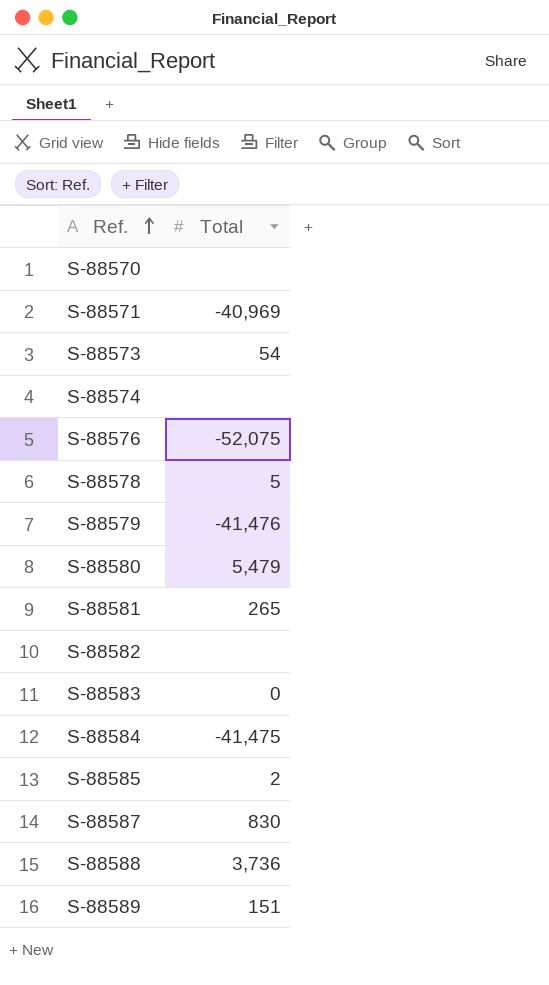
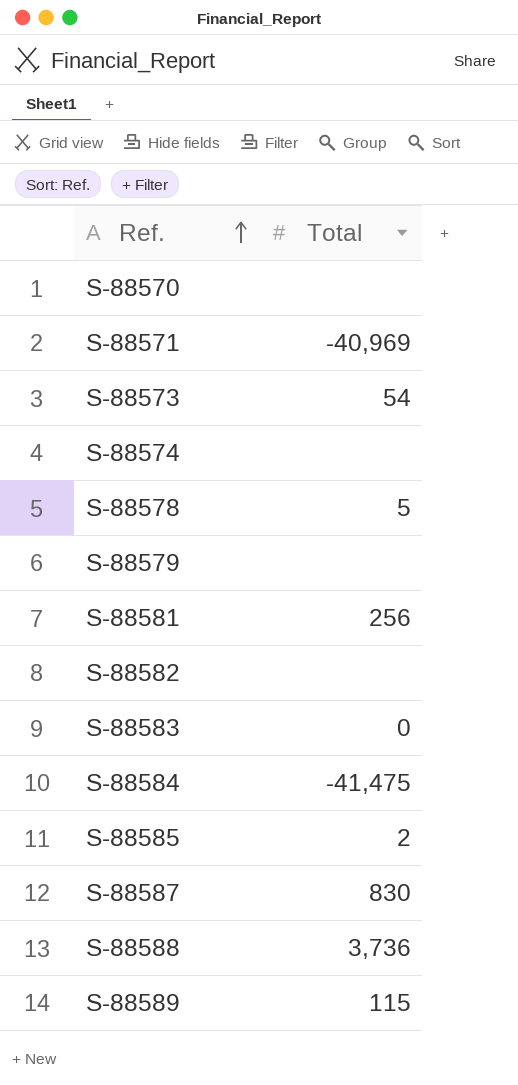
row S-88576: -52,075 -> none
row S-88580: 5,479 -> none
S-88579 | Total: -41,476 -> none
S-88581 | Total: 265 -> 256
S-88589 | Total: 151 -> 115

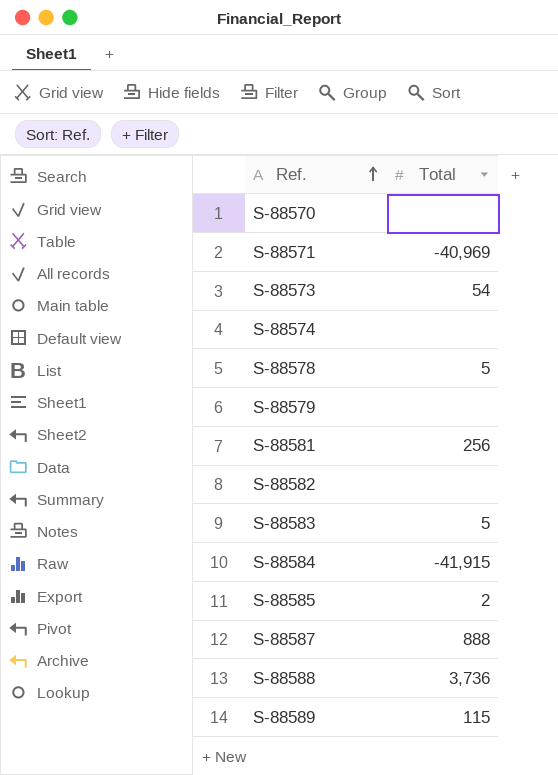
S-88583 | Total: 0 -> 5
S-88584 | Total: -41,475 -> -41,915
S-88587 | Total: 830 -> 888

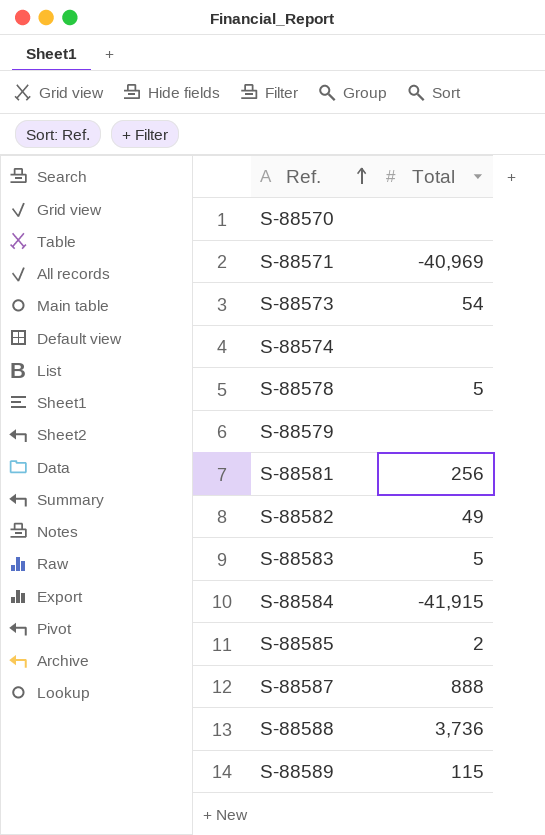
S-88582 | Total: none -> 49

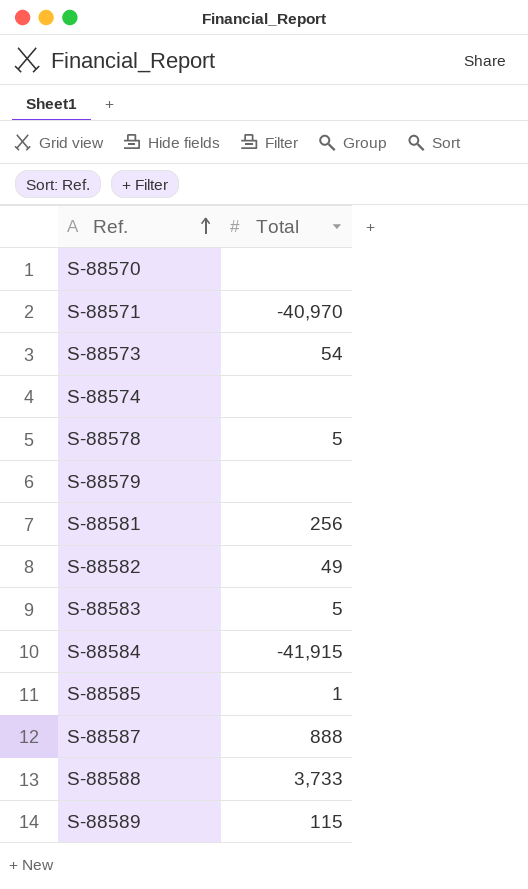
S-88571 | Total: -40,969 -> -40,970
S-88585 | Total: 2 -> 1
S-88588 | Total: 3,736 -> 3,733

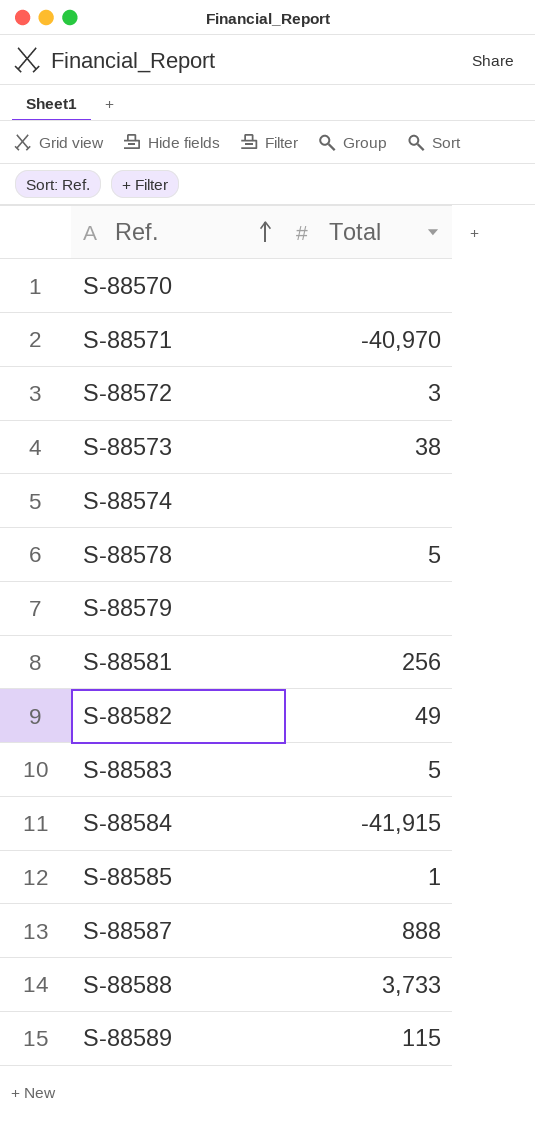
row S-88572: none -> 3
S-88573 | Total: 54 -> 38

